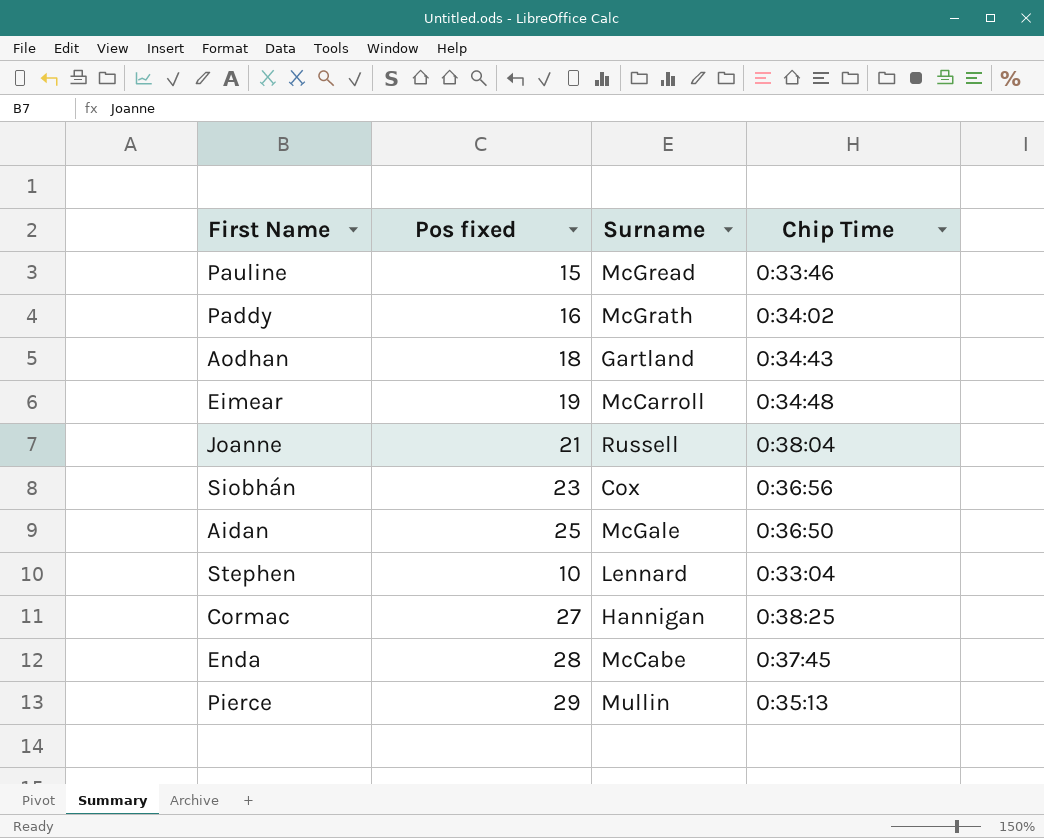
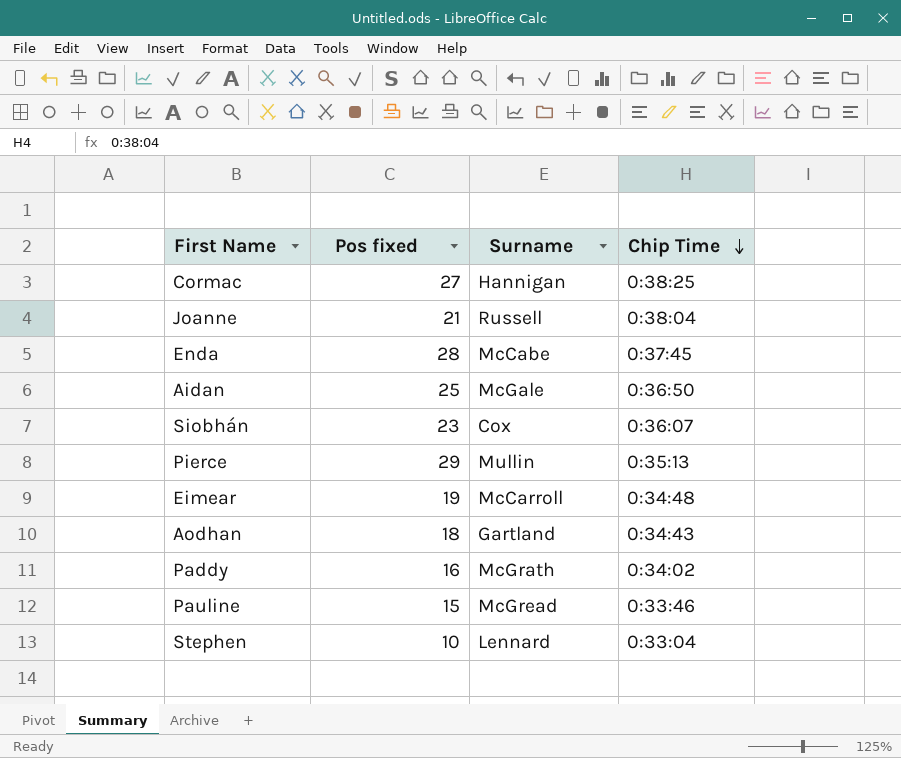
row order: none -> Chip Time descending
Siobhán | Chip Time: 0:36:56 -> 0:36:07

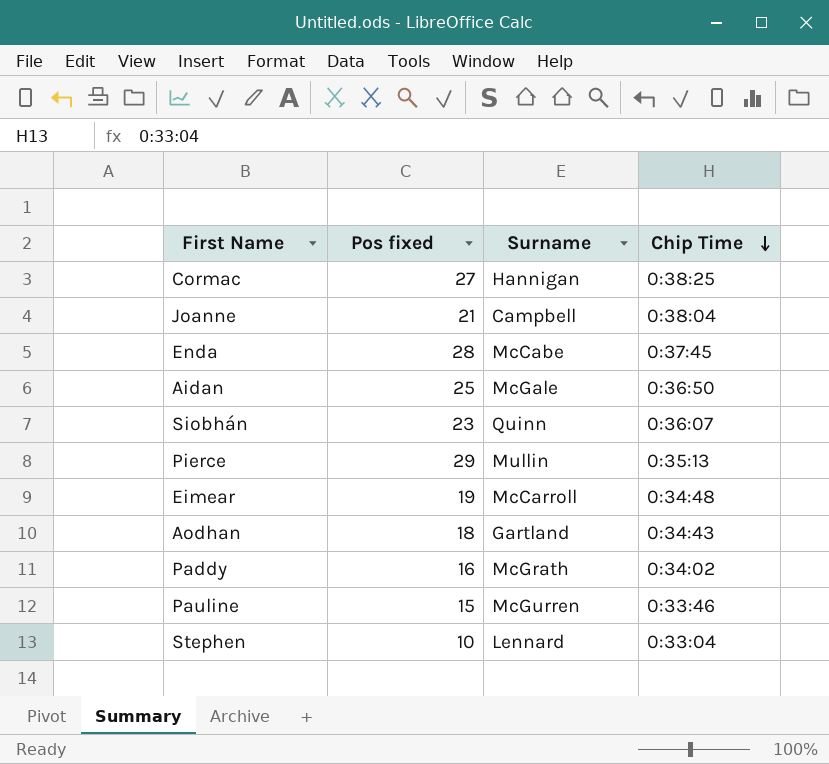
Joanne | Surname: Russell -> Campbell
Siobhán | Surname: Cox -> Quinn
Pauline | Surname: McGread -> McGurren

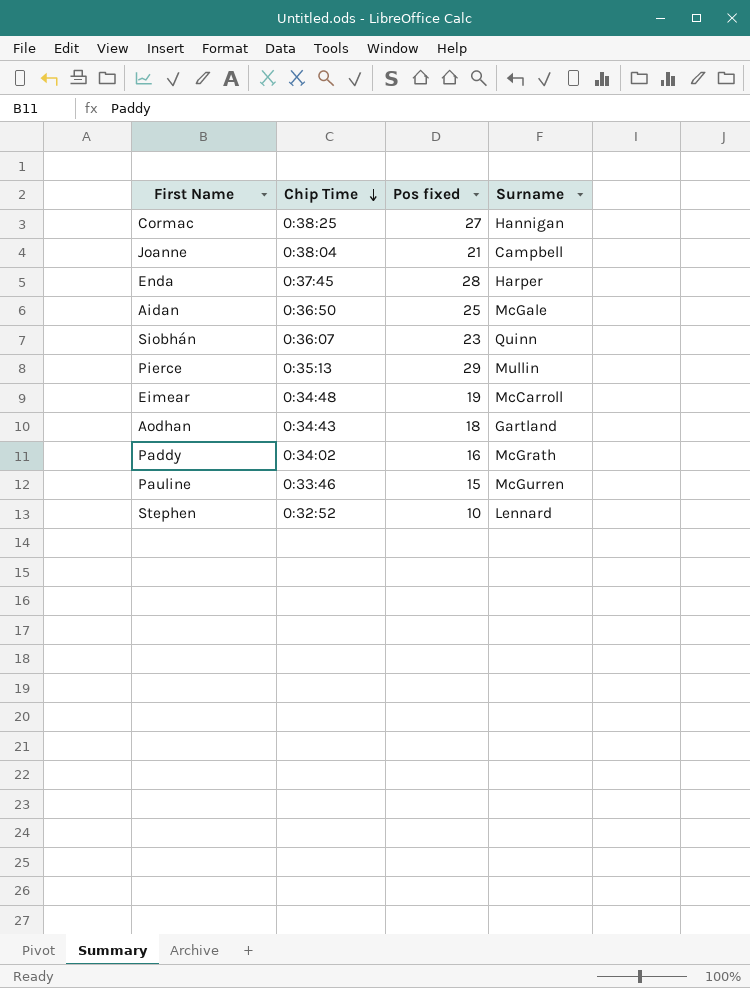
column Chip Time | position: 4 -> 2
Enda | Surname: McCabe -> Harper
Stephen | Chip Time: 0:33:04 -> 0:32:52

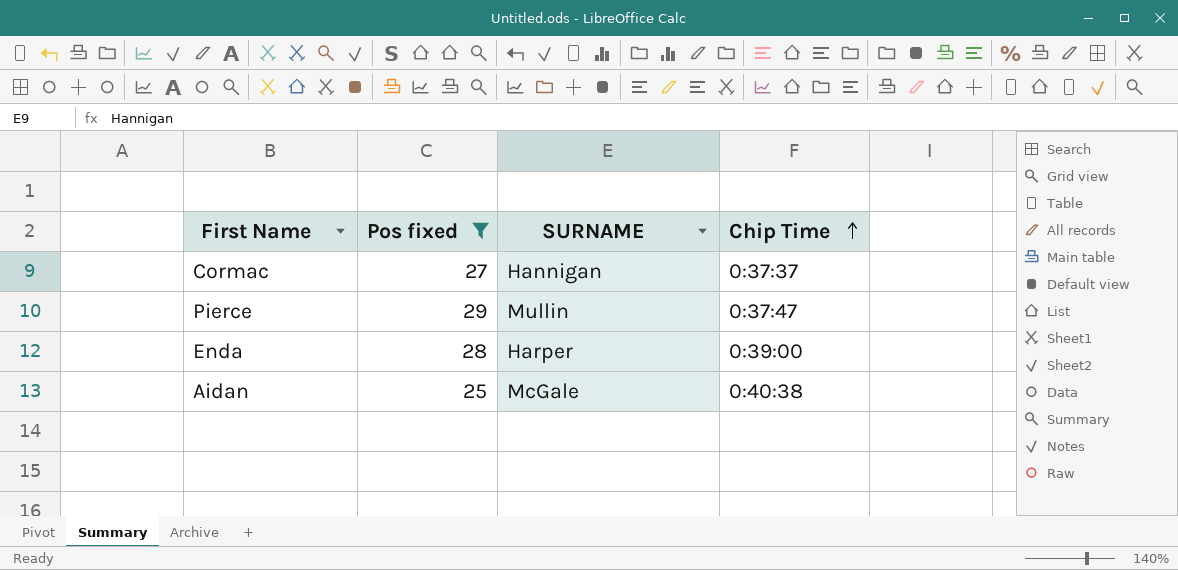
filter: none -> Pos fixed >= 25
row order: Chip Time descending -> Chip Time ascending
column name: Surname -> SURNAME
column Chip Time | position: 2 -> 4
Cormac | Chip Time: 0:38:25 -> 0:37:37
Pierce | Chip Time: 0:35:13 -> 0:37:47
Enda | Chip Time: 0:37:45 -> 0:39:00
Aidan | Chip Time: 0:36:50 -> 0:40:38

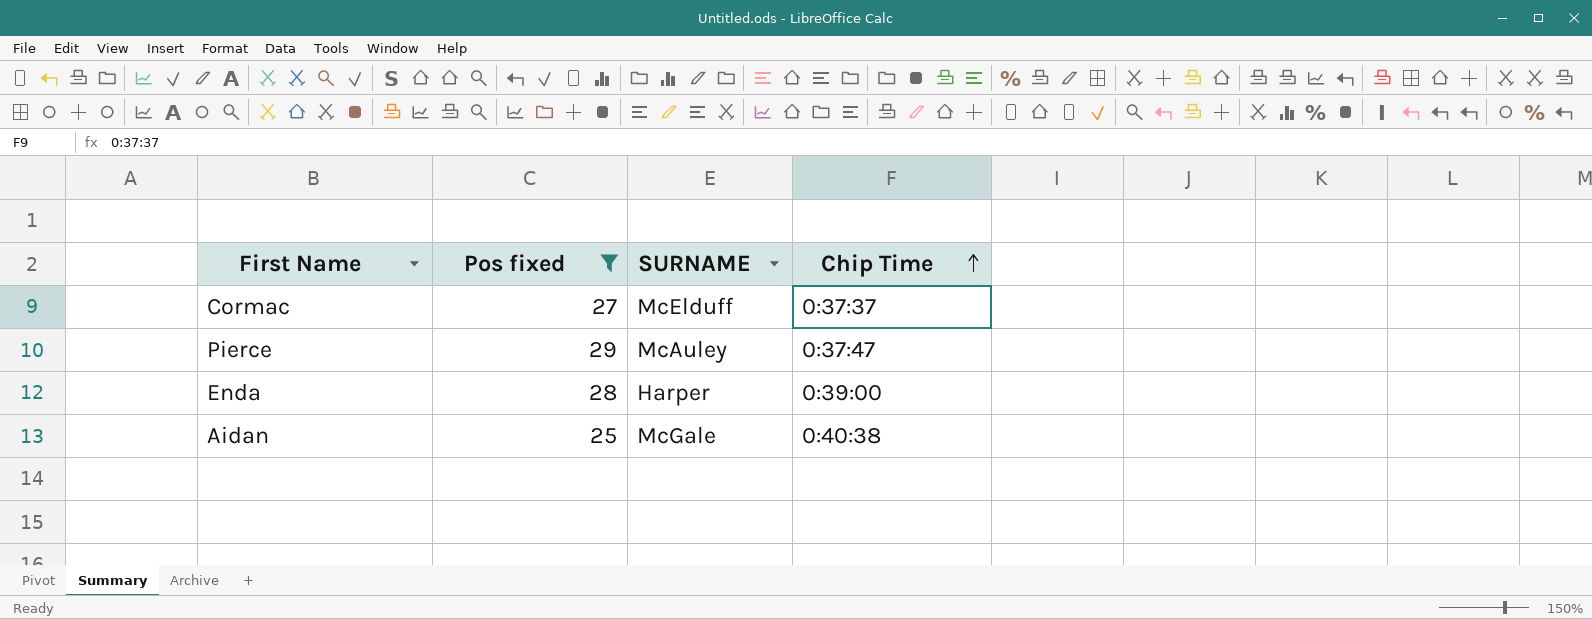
Cormac | SURNAME: Hannigan -> McElduff
Pierce | SURNAME: Mullin -> McAuley

